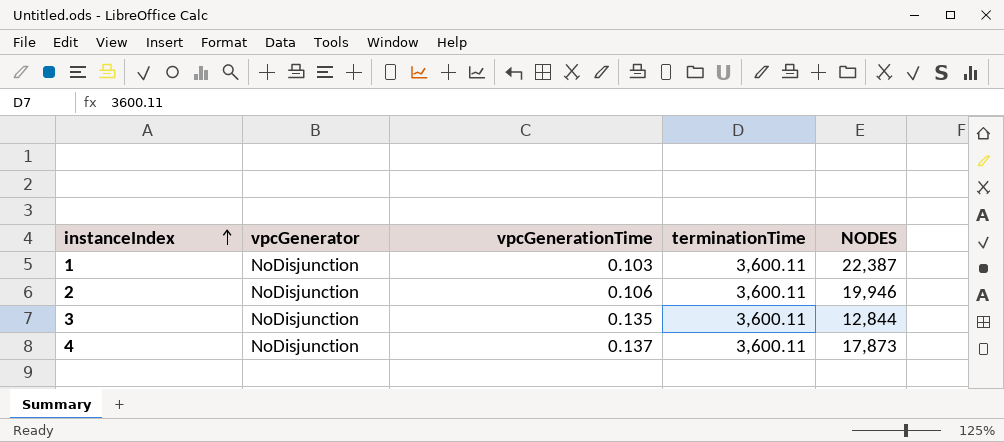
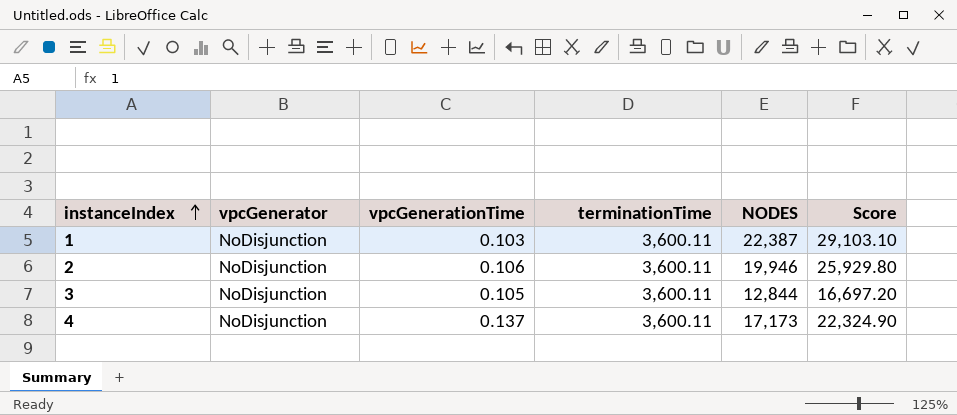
column Score | formula: none -> [NODES] * 1.3
3 | vpcGenerationTime: 0.135 -> 0.105
4 | NODES: 17,873 -> 17,173

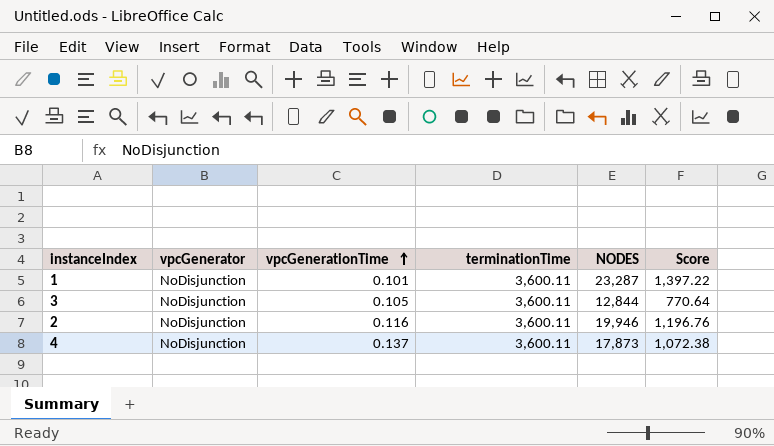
row order: instanceIndex ascending -> vpcGenerationTime ascending
column Score | formula: [NODES] * 1.3 -> [NODES] * 0.06
1 | vpcGenerationTime: 0.103 -> 0.101
1 | NODES: 22,387 -> 23,287
2 | vpcGenerationTime: 0.106 -> 0.116
4 | NODES: 17,173 -> 17,873

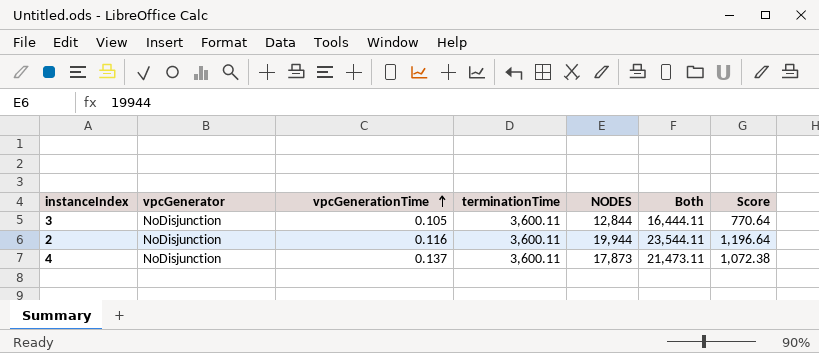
column Both | formula: none -> [terminationTime] + [NODES]
row 1: NoDisjunction | 0.101 | 3,600.11 | 23,287 | 1,397.22 -> none
2 | NODES: 19,946 -> 19,944
2 | Score: 1,196.76 -> 1,196.64

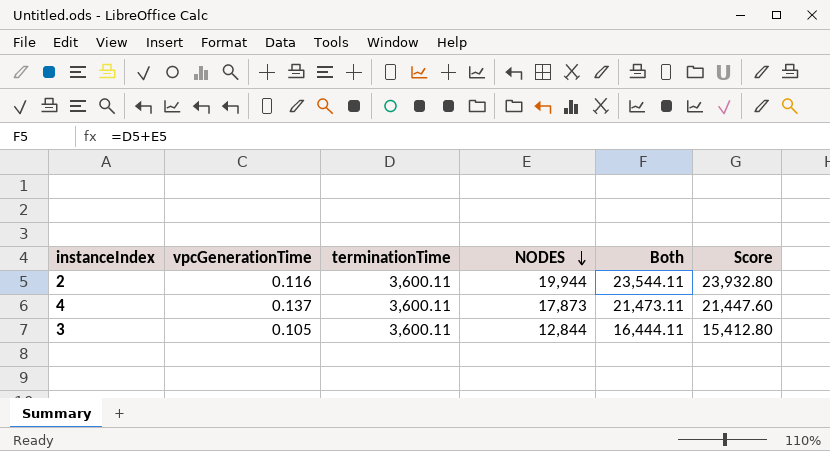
row order: vpcGenerationTime ascending -> NODES descending
column vpcGenerator | position: 2 -> none
column Score | formula: [NODES] * 0.06 -> [NODES] * 1.2

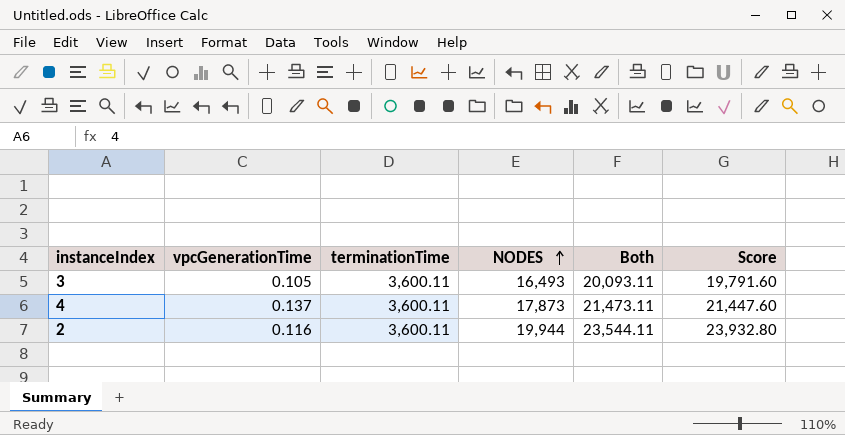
row order: NODES descending -> NODES ascending
3 | NODES: 12,844 -> 16,493
3 | Both: 16,444.11 -> 20,093.11
3 | Score: 15,412.80 -> 19,791.60

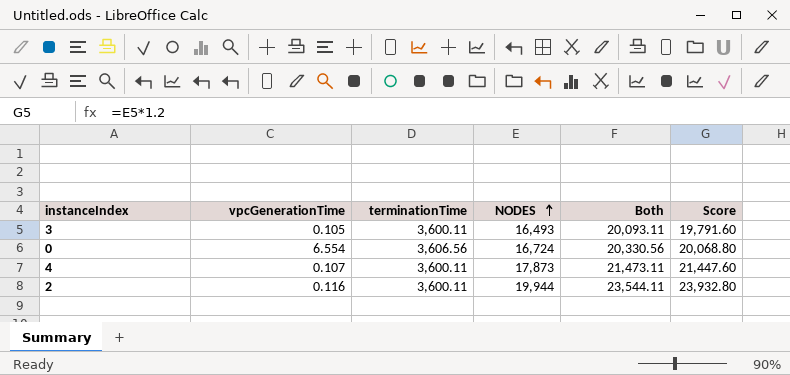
row 0: none -> 6.554 | 3,606.56 | 16,724 | 20,330.56 | 20,068.80
4 | vpcGenerationTime: 0.137 -> 0.107

